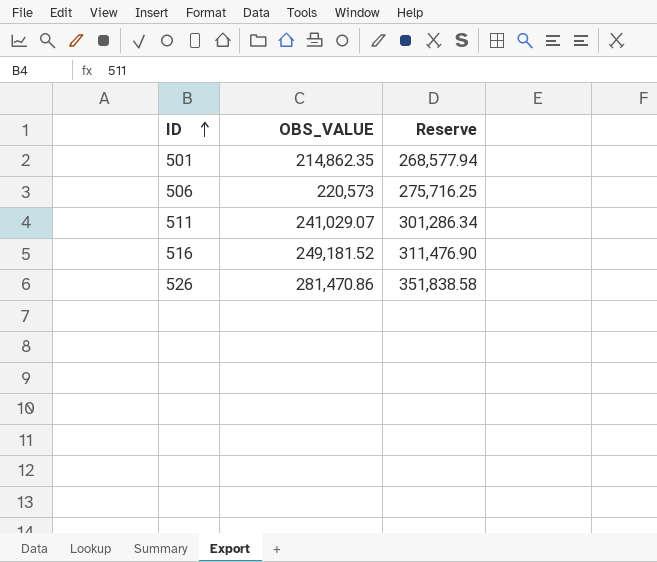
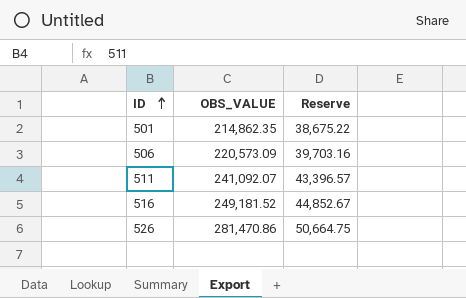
column Reserve | formula: [OBS_VALUE] * 1.25 -> [OBS_VALUE] * 0.18
506 | OBS_VALUE: 220,573 -> 220,573.09
511 | OBS_VALUE: 241,029.07 -> 241,092.07

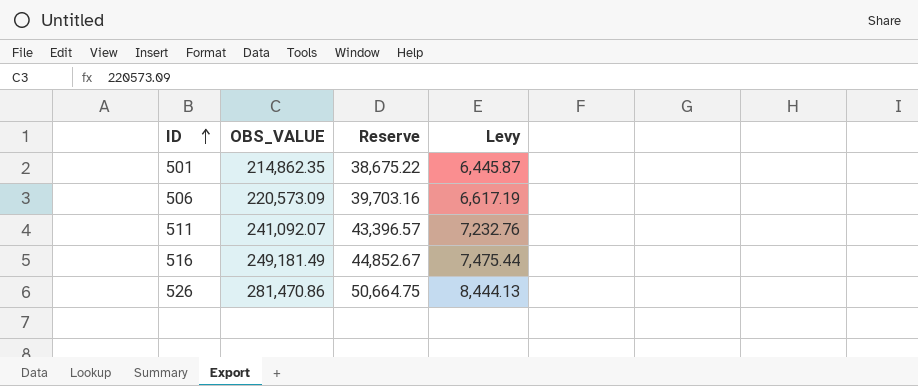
column Levy | formula: none -> [OBS_VALUE] * 0.03
516 | OBS_VALUE: 249,181.52 -> 249,181.49

